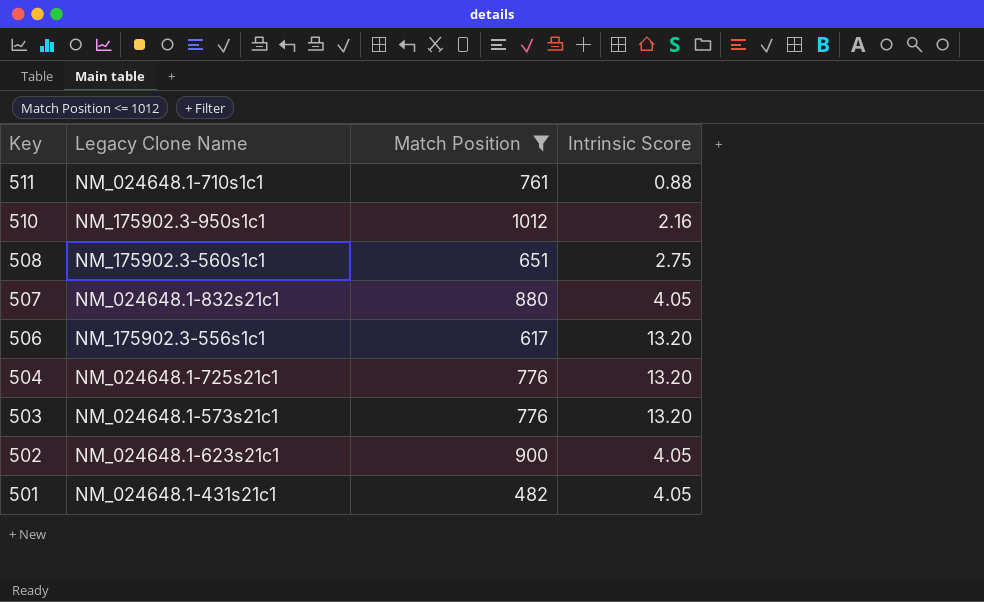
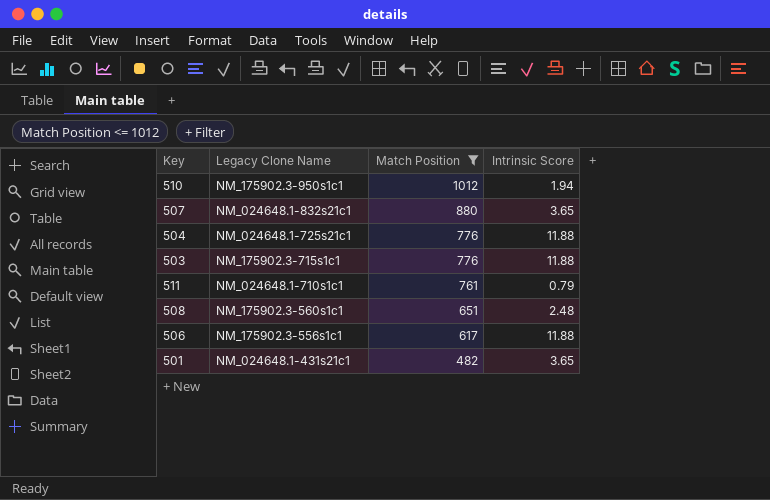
row order: Key descending -> Match Position descending
row 502: NM_024648.1-623s21c1 | 900 | 4.05 -> none
510 | Intrinsic Score: 2.16 -> 1.94
507 | Intrinsic Score: 4.05 -> 3.65
504 | Intrinsic Score: 13.20 -> 11.88
503 | Legacy Clone Name: NM_024648.1-573s21c1 -> NM_175902.3-715s1c1
503 | Intrinsic Score: 13.20 -> 11.88
511 | Intrinsic Score: 0.88 -> 0.79
508 | Intrinsic Score: 2.75 -> 2.48
506 | Intrinsic Score: 13.20 -> 11.88
501 | Intrinsic Score: 4.05 -> 3.65

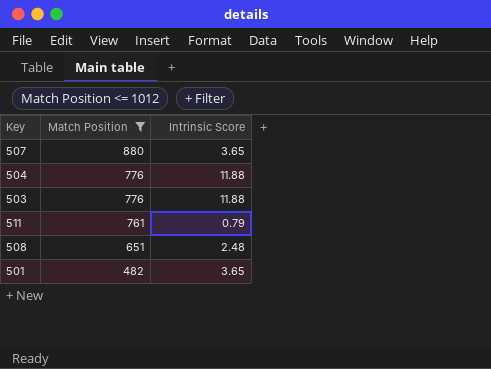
column Legacy Clone Name | position: 2 -> none
row 510: NM_175902.3-950s1c1 | 1012 | 1.94 -> none
row 506: NM_175902.3-556s1c1 | 617 | 11.88 -> none

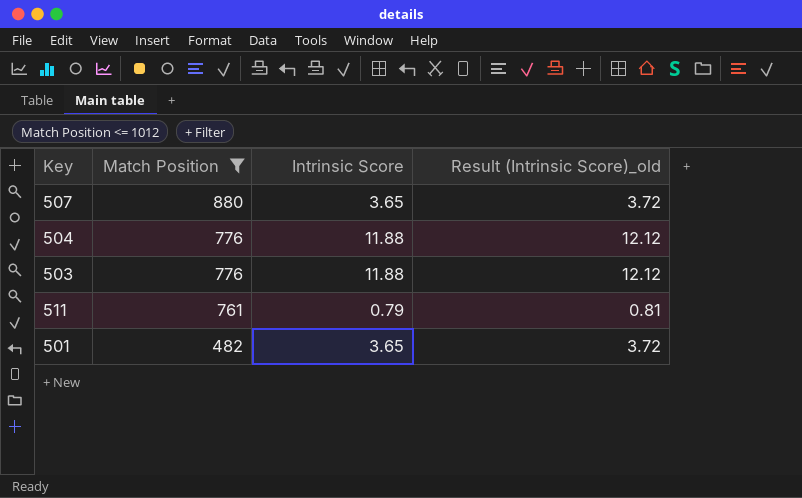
column Result (Intrinsic Score)_old | formula: none -> [Intrinsic Score] * 1.02
row 508: 651 | 2.48 -> none

